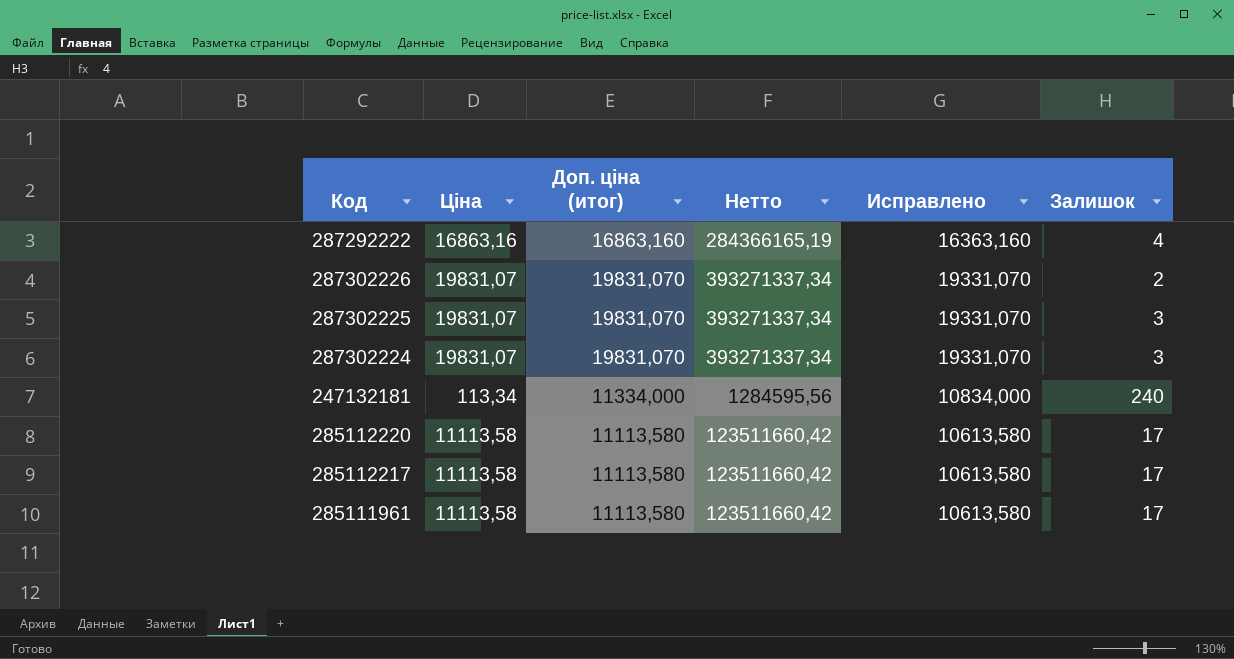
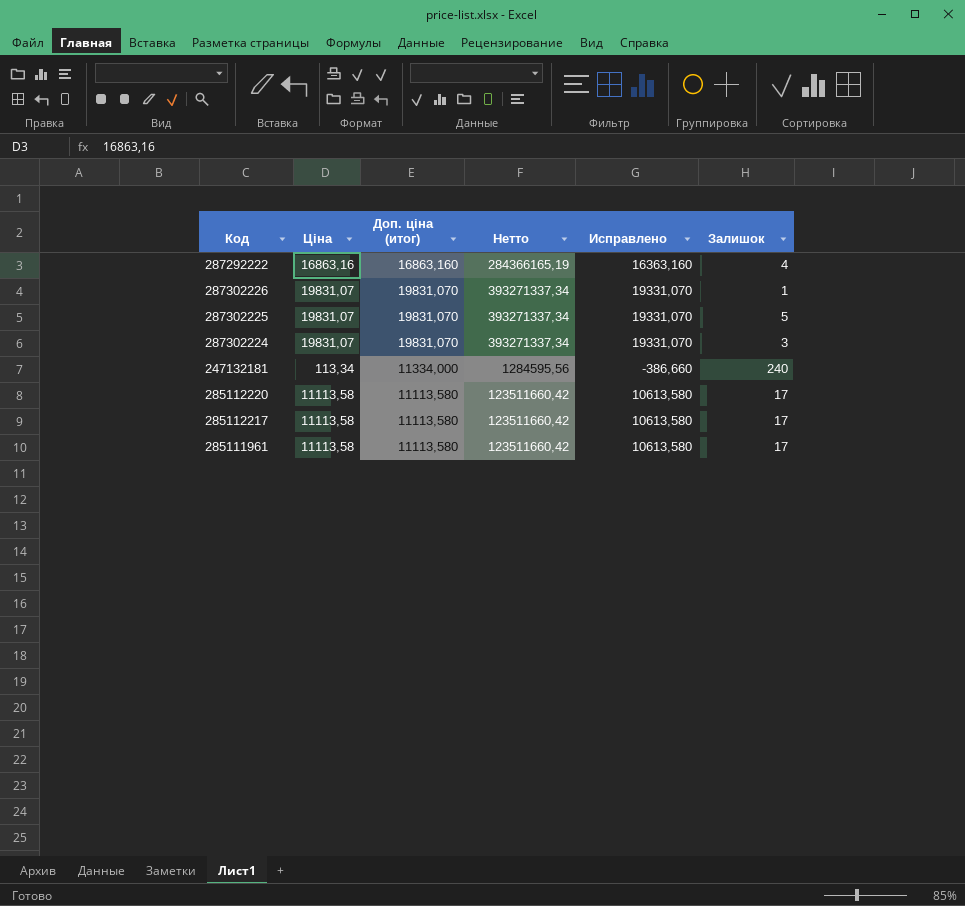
column Исправлено | formula: [Доп. ціна (итог)] - 500 -> [Ціна] - 500
287302226 | Залишок: 2 -> 1
287302225 | Залишок: 3 -> 5

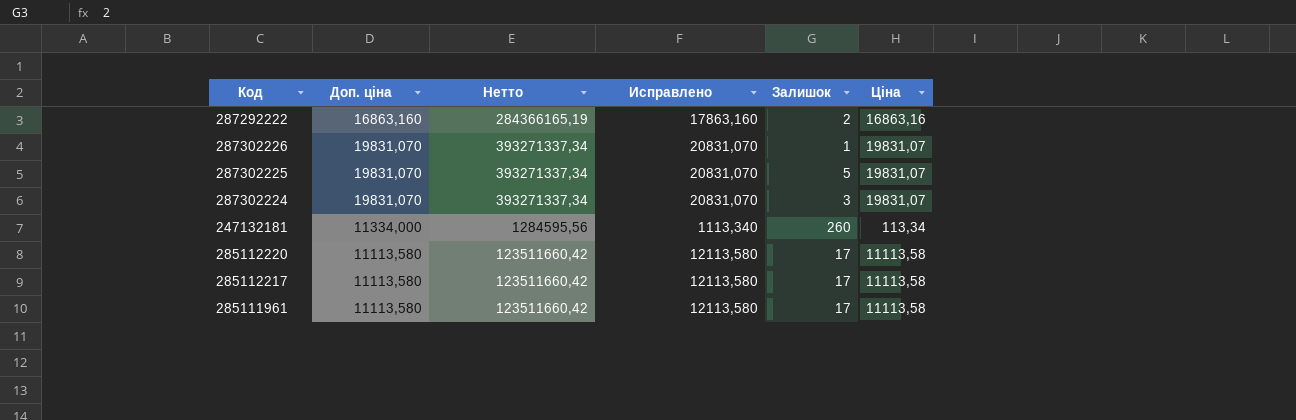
column name: Доп. ціна (итог) -> Доп. ціна
column Исправлено | formula: [Ціна] - 500 -> [Ціна] + 1000
column Ціна | position: 2 -> 6
287292222 | Залишок: 4 -> 2
247132181 | Залишок: 240 -> 260

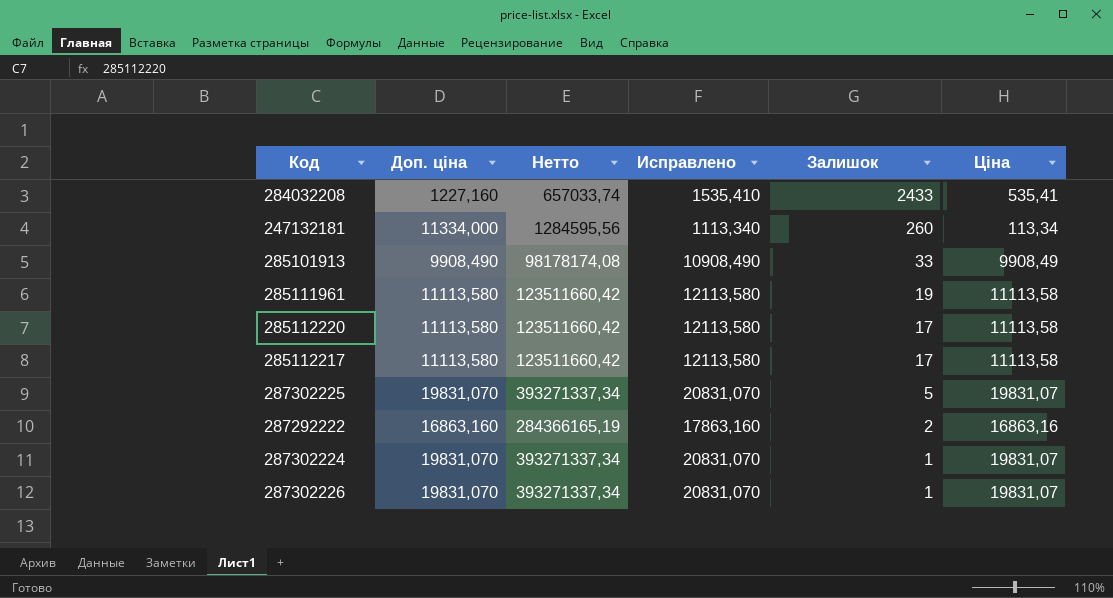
row order: none -> Залишок descending
row 284032208: none -> 1227,160 | 657033,74 | 1535,410 | 2433 | 535,41
row 285101913: none -> 9908,490 | 98178174,08 | 10908,490 | 33 | 9908,49
285111961 | Залишок: 17 -> 19
287302224 | Залишок: 3 -> 1

